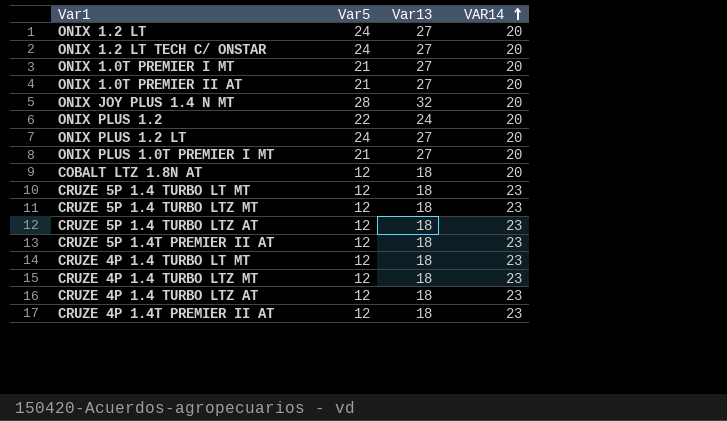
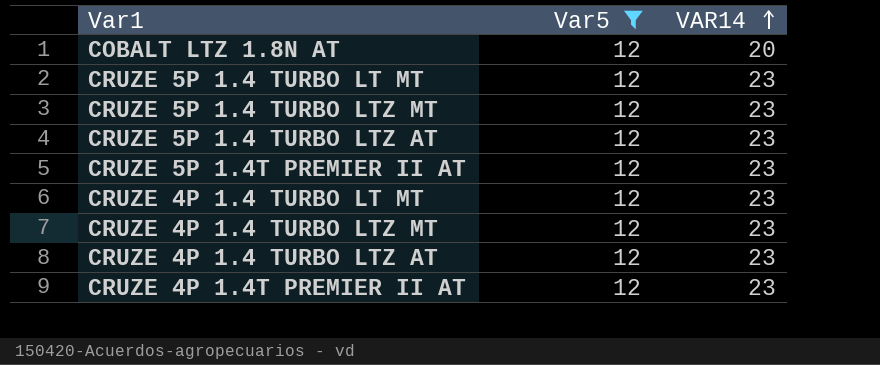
filter: none -> Var5 = 12
column Var13 | position: 3 -> none

